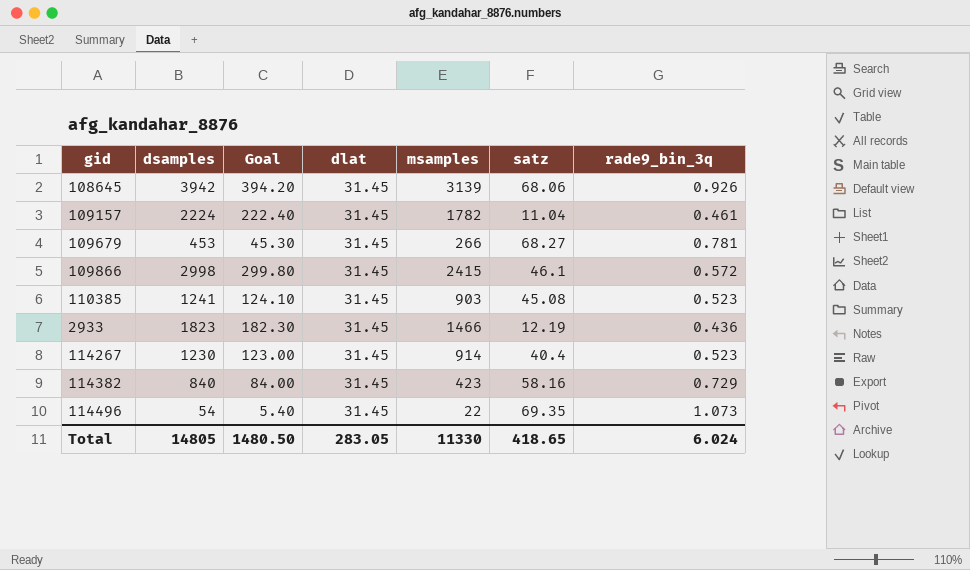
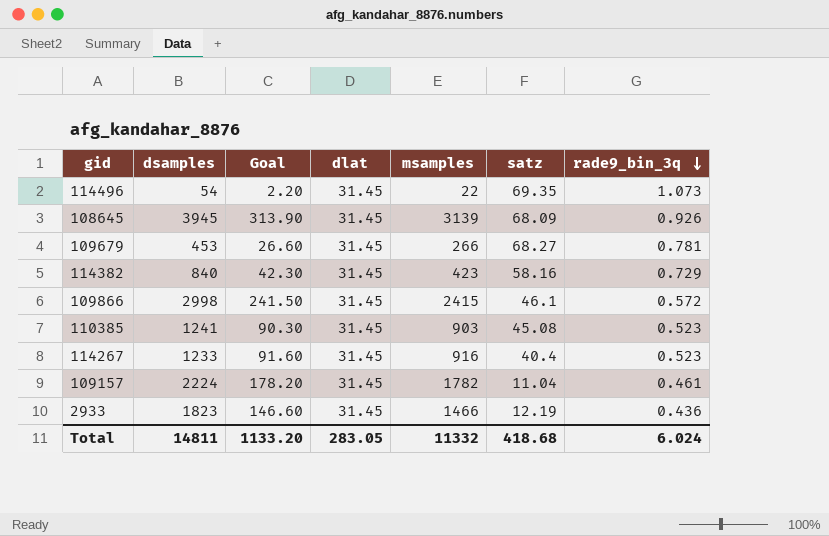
row order: none -> rade9_bin_3q descending
column Goal | formula: [dsamples] * 0.1 -> [msamples] * 0.1
108645 | dsamples: 3942 -> 3945
108645 | satz: 68.06 -> 68.09
114267 | dsamples: 1230 -> 1233
114267 | msamples: 914 -> 916
Total | dsamples: 14805 -> 14811
Total | Goal: 1480.50 -> 1133.20
Total | msamples: 11330 -> 11332
Total | satz: 418.65 -> 418.68

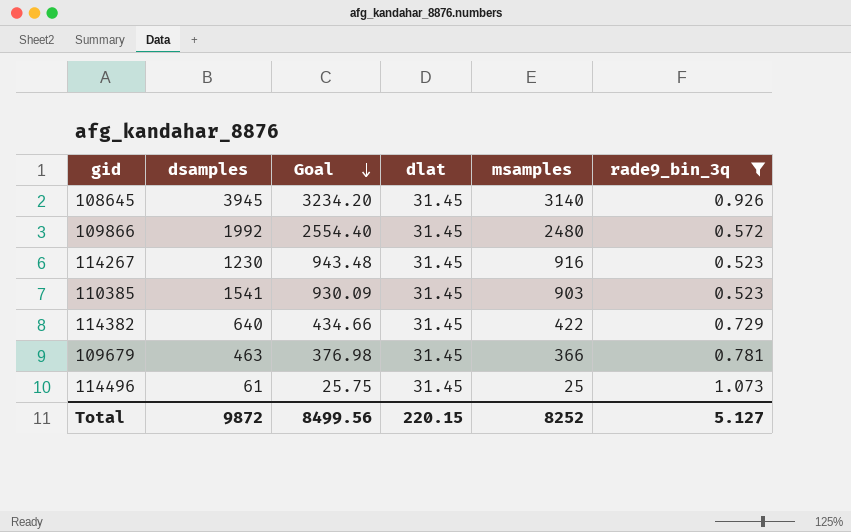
filter: none -> rade9_bin_3q >= 0.523
row order: rade9_bin_3q descending -> Goal descending
column satz | position: 6 -> none
column Goal | formula: [msamples] * 0.1 -> [msamples] * 1.03
108645 | msamples: 3139 -> 3140
109866 | dsamples: 2998 -> 1992
109866 | msamples: 2415 -> 2480
114267 | dsamples: 1233 -> 1230
110385 | dsamples: 1241 -> 1541
114382 | dsamples: 840 -> 640
114382 | msamples: 423 -> 422
109679 | dsamples: 453 -> 463
109679 | msamples: 266 -> 366
114496 | dsamples: 54 -> 61
114496 | msamples: 22 -> 25
Total | dsamples: 14811 -> 9872
Total | Goal: 1133.20 -> 8499.56
Total | dlat: 283.05 -> 220.15
Total | msamples: 11332 -> 8252
Total | rade9_bin_3q: 6.024 -> 5.127

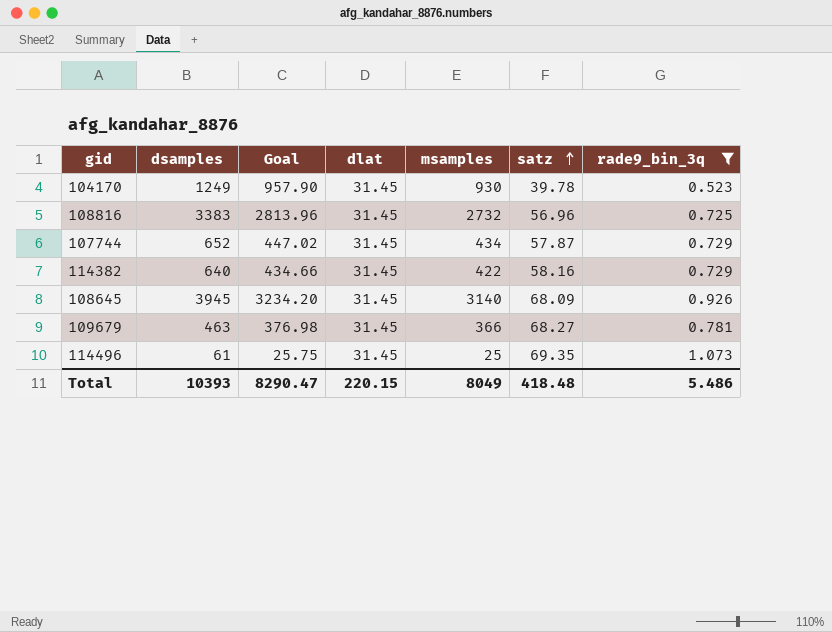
row order: Goal descending -> satz ascending
column satz | position: none -> 6
row 109866: 1992 | 2554.40 | 31.45 | 2480 | 0.572 -> none
row 114267: 1230 | 943.48 | 31.45 | 916 | 0.523 -> none
row 110385: 1541 | 930.09 | 31.45 | 903 | 0.523 -> none
row 104170: none -> 1249 | 957.90 | 31.45 | 930 | 39.78 | 0.523
row 108816: none -> 3383 | 2813.96 | 31.45 | 2732 | 56.96 | 0.725
row 107744: none -> 652 | 447.02 | 31.45 | 434 | 57.87 | 0.729
Total | dsamples: 9872 -> 10393
Total | Goal: 8499.56 -> 8290.47
Total | msamples: 8252 -> 8049
Total | rade9_bin_3q: 5.127 -> 5.486

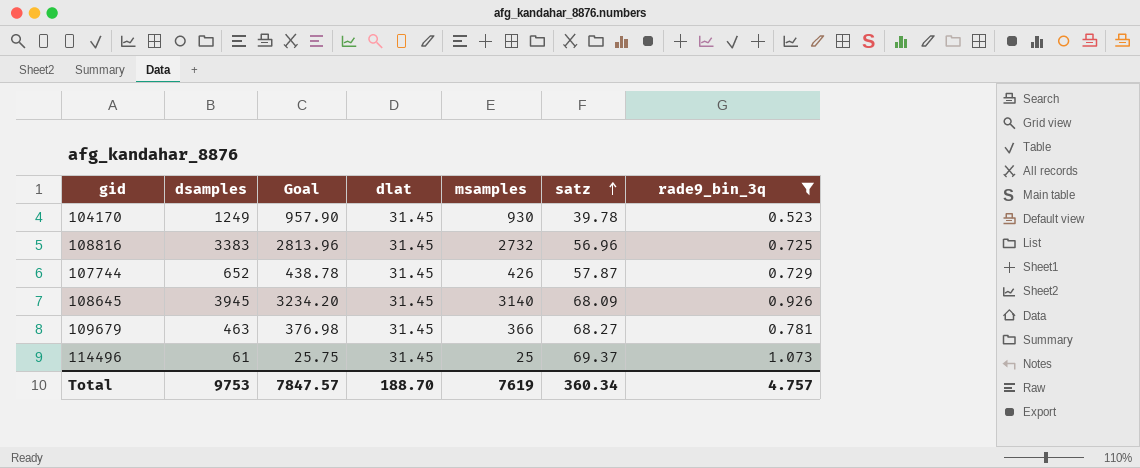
row 114382: 640 | 434.66 | 31.45 | 422 | 58.16 | 0.729 -> none
107744 | Goal: 447.02 -> 438.78
107744 | msamples: 434 -> 426
114496 | satz: 69.35 -> 69.37
Total | dsamples: 10393 -> 9753
Total | Goal: 8290.47 -> 7847.57
Total | dlat: 220.15 -> 188.70
Total | msamples: 8049 -> 7619
Total | satz: 418.48 -> 360.34
Total | rade9_bin_3q: 5.486 -> 4.757

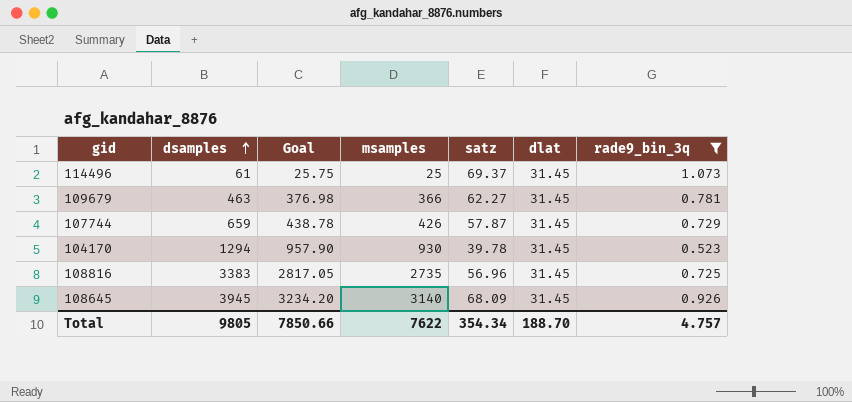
row order: satz ascending -> dsamples ascending
column dlat | position: 4 -> 6
109679 | satz: 68.27 -> 62.27
107744 | dsamples: 652 -> 659
104170 | dsamples: 1249 -> 1294
108816 | Goal: 2813.96 -> 2817.05
108816 | msamples: 2732 -> 2735
Total | dsamples: 9753 -> 9805
Total | Goal: 7847.57 -> 7850.66
Total | msamples: 7619 -> 7622
Total | satz: 360.34 -> 354.34

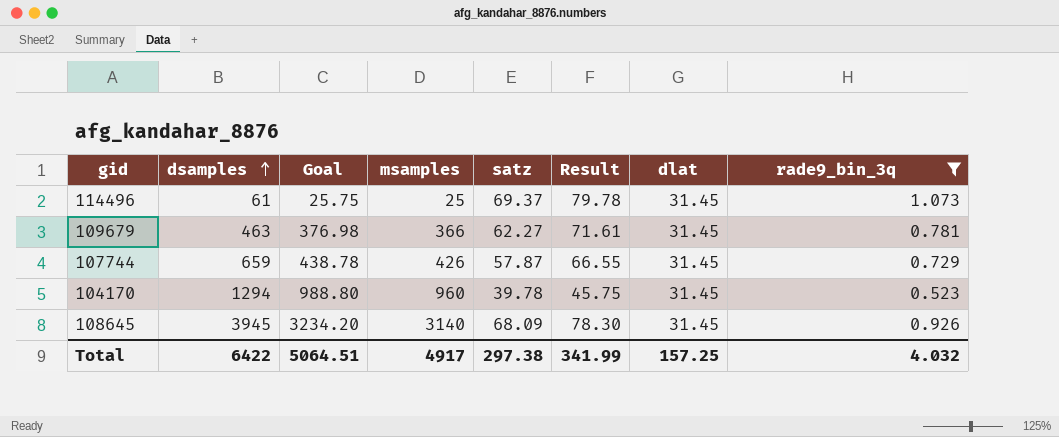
column Result | formula: none -> [satz] * 1.15
row 108816: 3383 | 2817.05 | 2735 | 56.96 | 31.45 | 0.725 -> none
104170 | Goal: 957.90 -> 988.80
104170 | msamples: 930 -> 960
Total | dsamples: 9805 -> 6422
Total | Goal: 7850.66 -> 5064.51
Total | msamples: 7622 -> 4917
Total | satz: 354.34 -> 297.38
Total | dlat: 188.70 -> 157.25
Total | rade9_bin_3q: 4.757 -> 4.032

